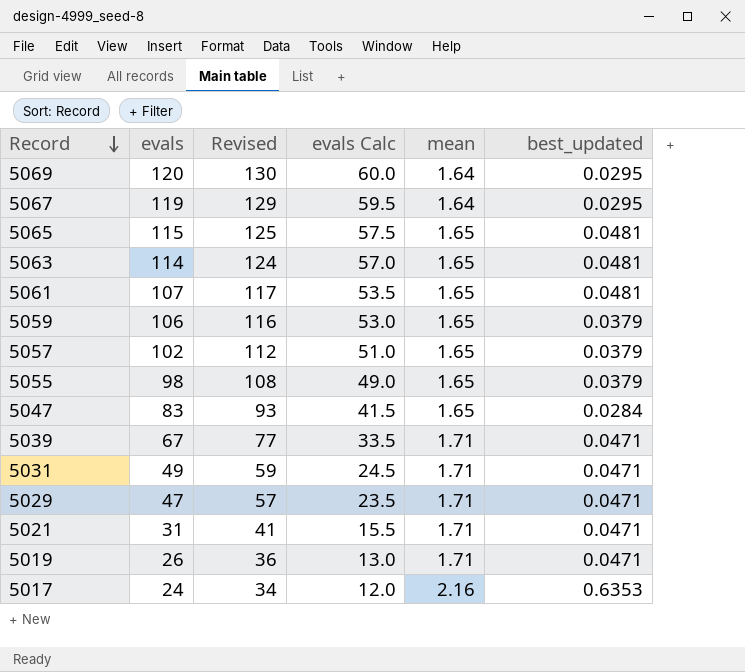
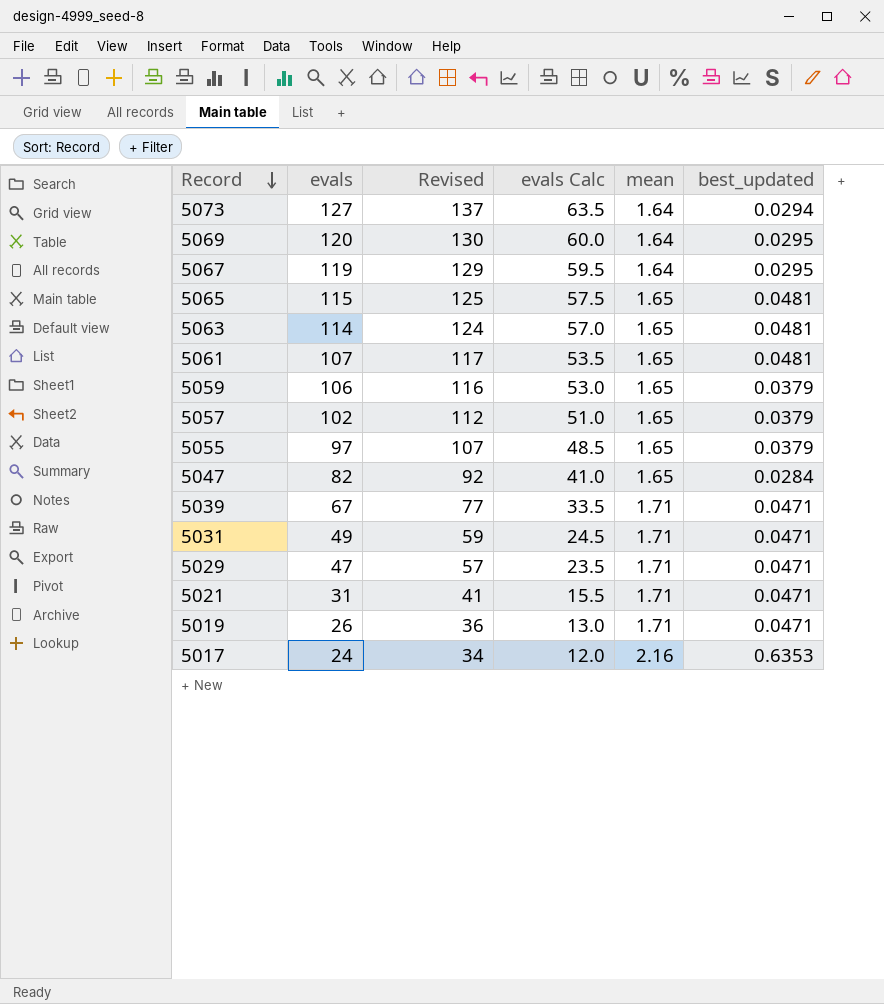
row 5073: none -> 127 | 137 | 63.5 | 1.64 | 0.0294
5055 | evals: 98 -> 97
5055 | Revised: 108 -> 107
5055 | evals Calc: 49.0 -> 48.5
5047 | evals: 83 -> 82
5047 | Revised: 93 -> 92
5047 | evals Calc: 41.5 -> 41.0

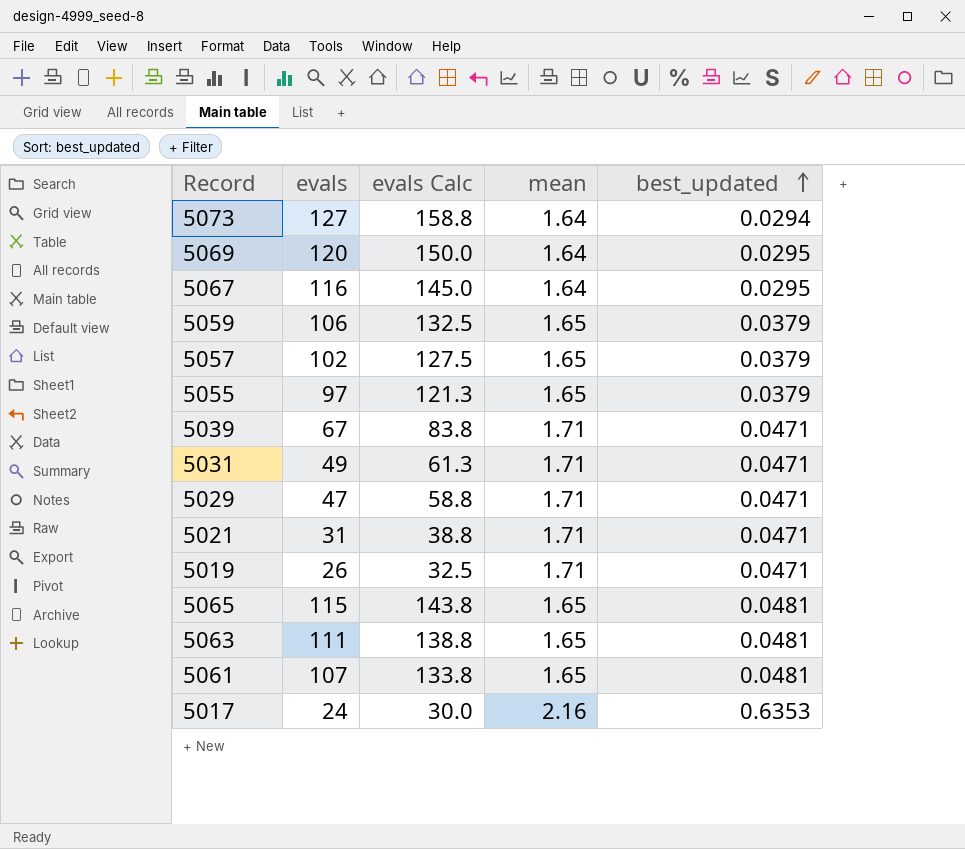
row order: Record descending -> best_updated ascending
column Revised | formula: [evals] + 10 -> none
column evals Calc | formula: [evals] * 0.5 -> [evals] * 1.25
row 5047: 82 | 92 | 41.0 | 1.65 | 0.0284 -> none
5067 | evals: 119 -> 116
5063 | evals: 114 -> 111

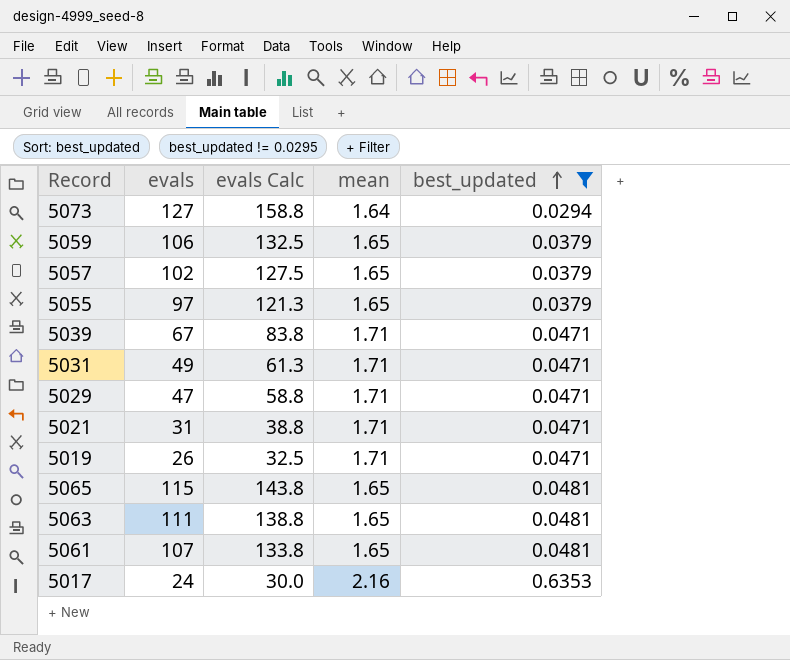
filter: none -> best_updated != 0.0295

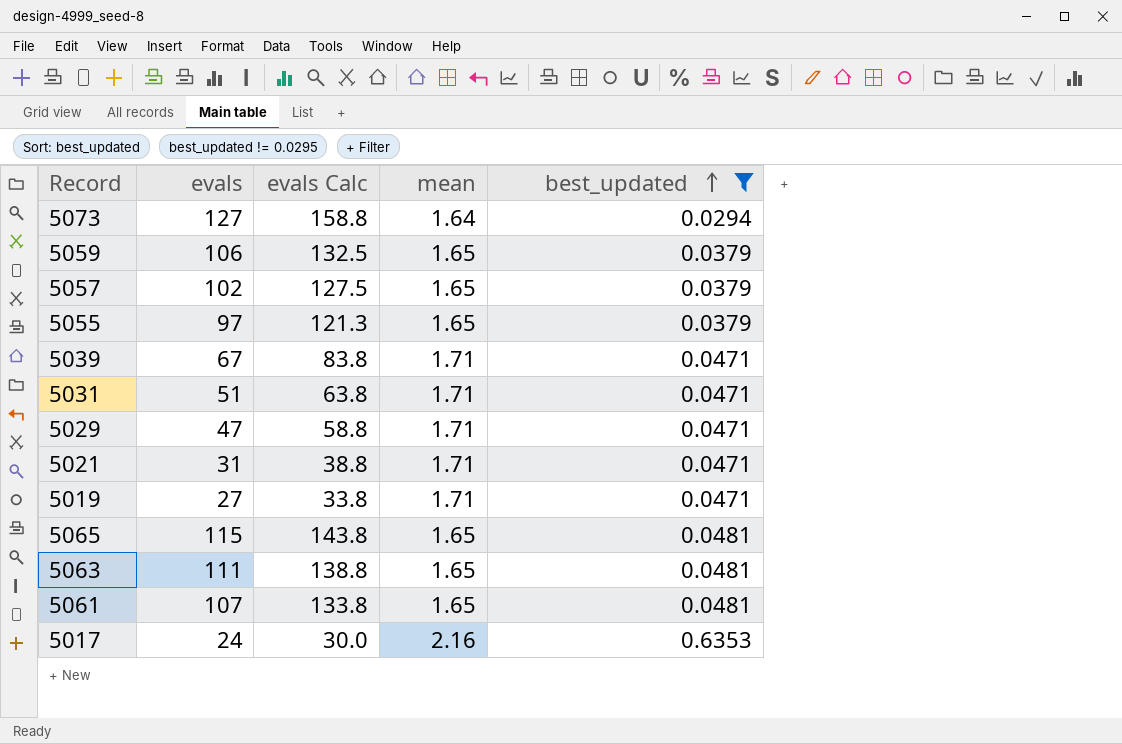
5031 | evals: 49 -> 51
5031 | evals Calc: 61.3 -> 63.8
5019 | evals: 26 -> 27
5019 | evals Calc: 32.5 -> 33.8

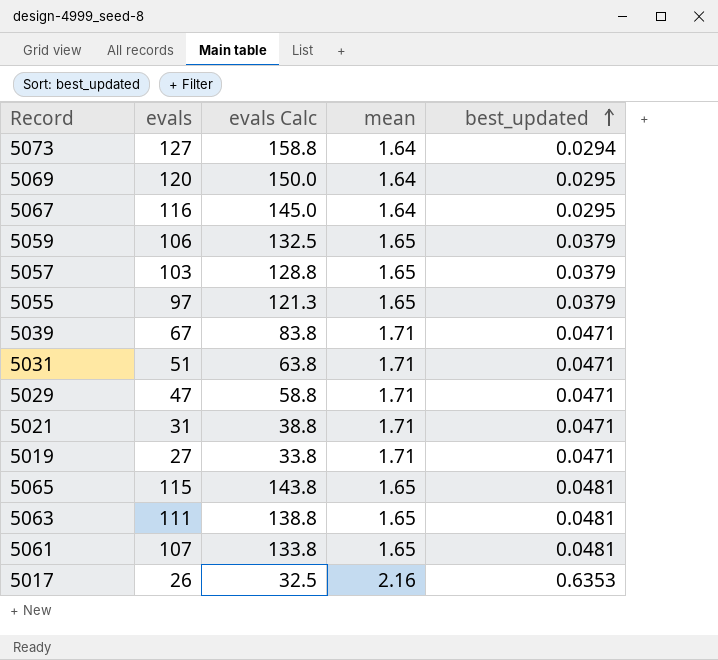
filter: best_updated != 0.0295 -> none
5057 | evals: 102 -> 103
5057 | evals Calc: 127.5 -> 128.8
5017 | evals: 24 -> 26
5017 | evals Calc: 30.0 -> 32.5

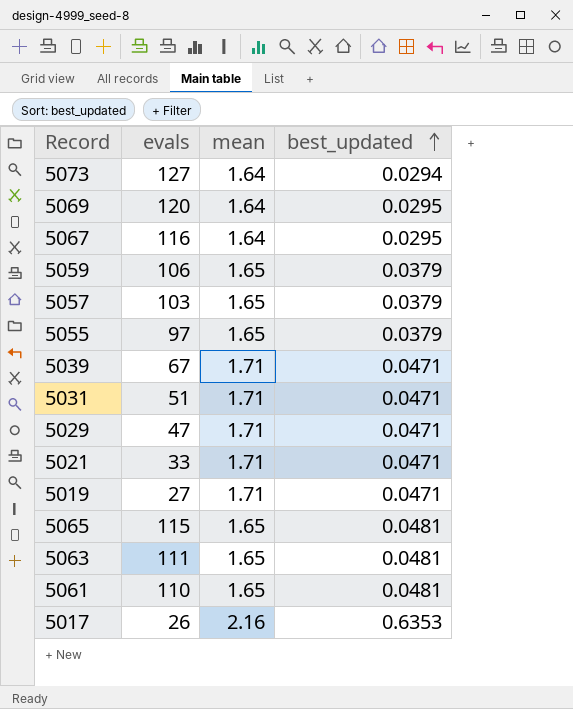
column evals Calc | formula: [evals] * 1.25 -> none
5021 | evals: 31 -> 33
5061 | evals: 107 -> 110

